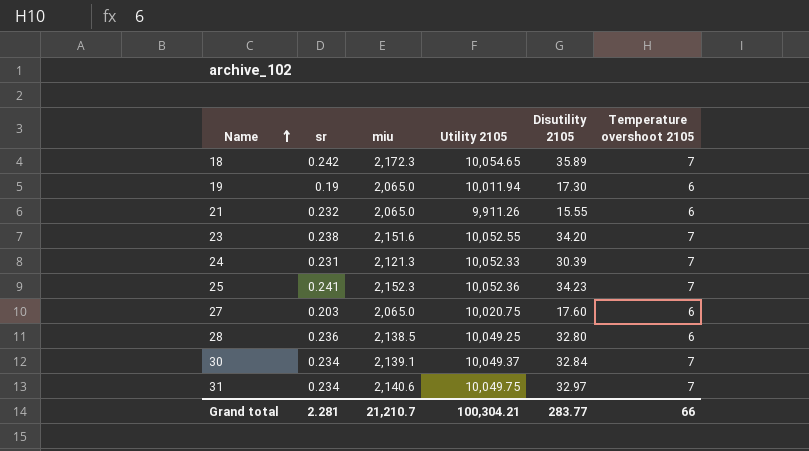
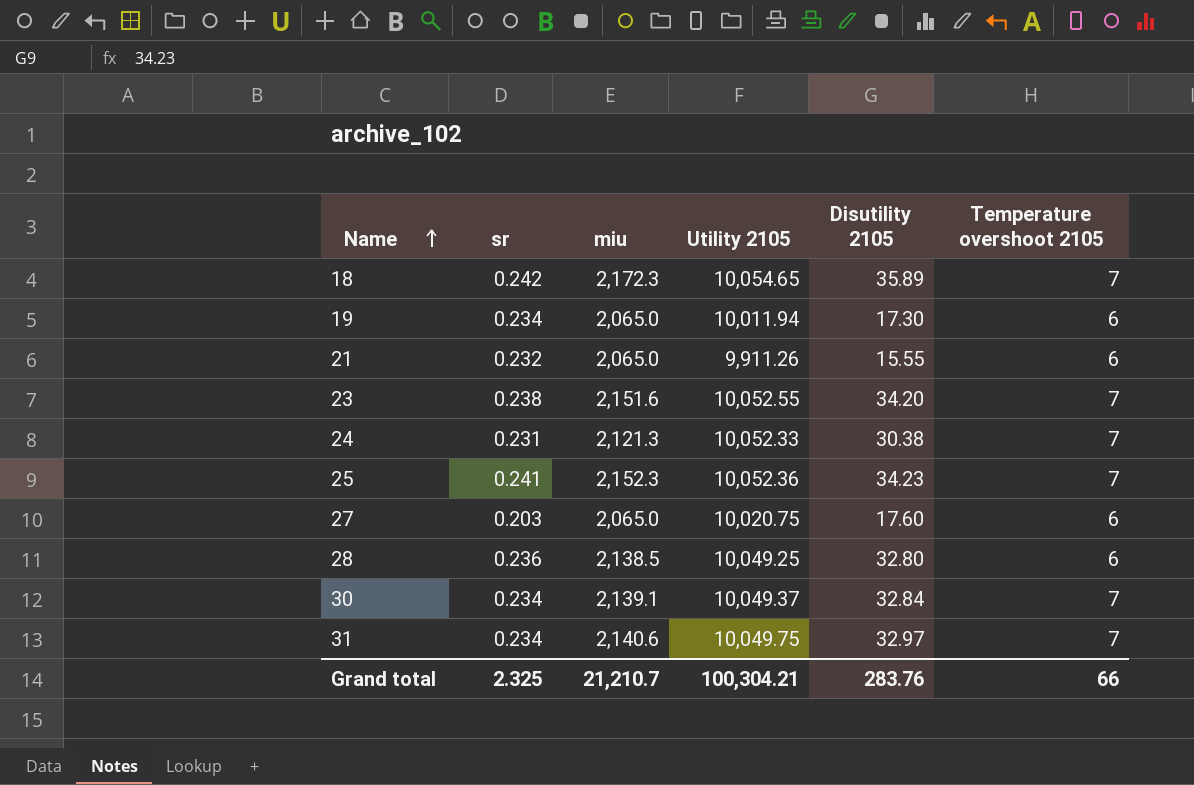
19 | sr: 0.19 -> 0.234
24 | Disutility 2105: 30.39 -> 30.38
Grand total | sr: 2.281 -> 2.325
Grand total | Disutility 2105: 283.77 -> 283.76

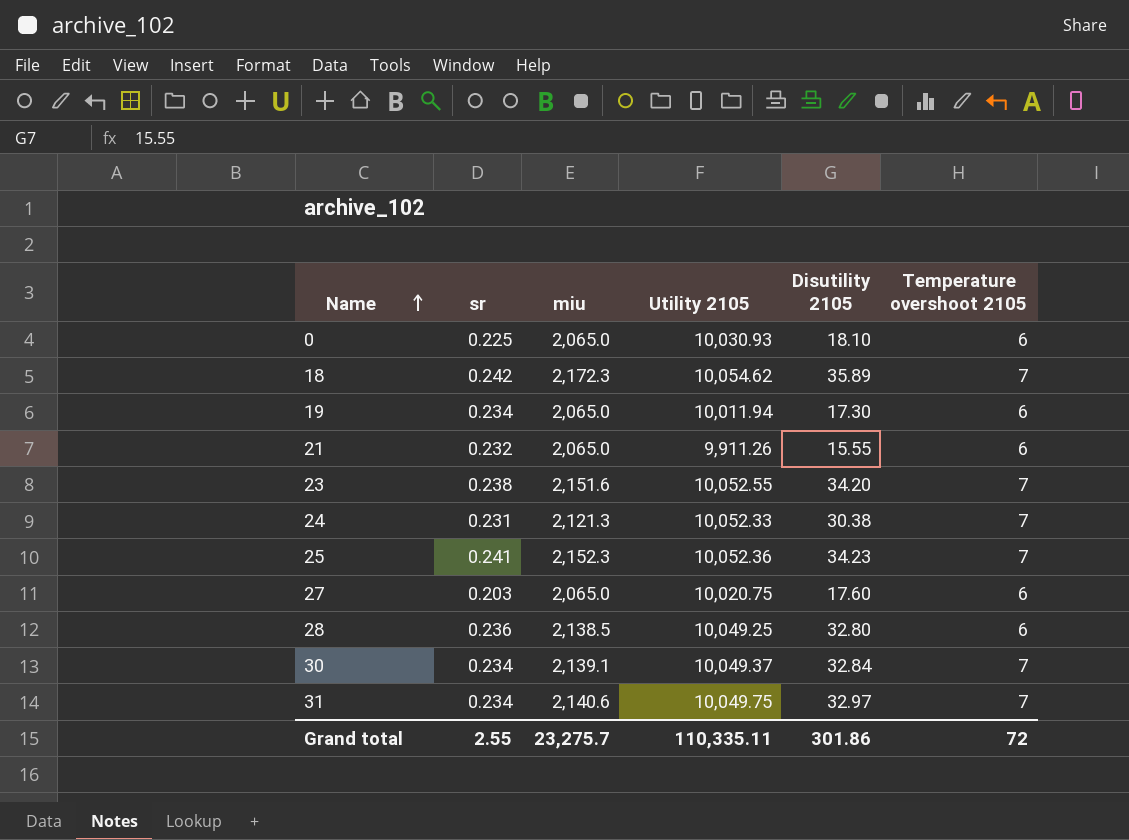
row 0: none -> 0.225 | 2,065.0 | 10,030.93 | 18.10 | 6
18 | Utility 2105: 10,054.65 -> 10,054.62
Grand total | sr: 2.325 -> 2.55
Grand total | miu: 21,210.7 -> 23,275.7
Grand total | Utility 2105: 100,304.21 -> 110,335.11
Grand total | Disutility 2105: 283.76 -> 301.86
Grand total | Temperature overshoot 2105: 66 -> 72

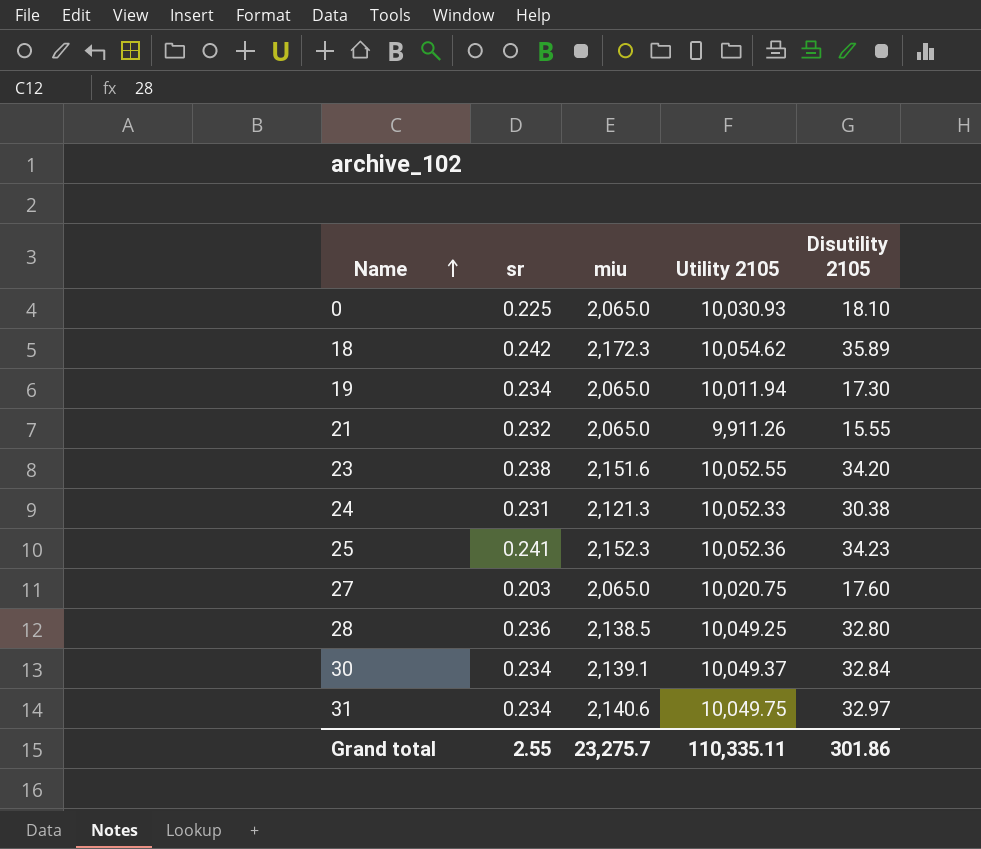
column Temperature overshoot 2105 | position: 6 -> none

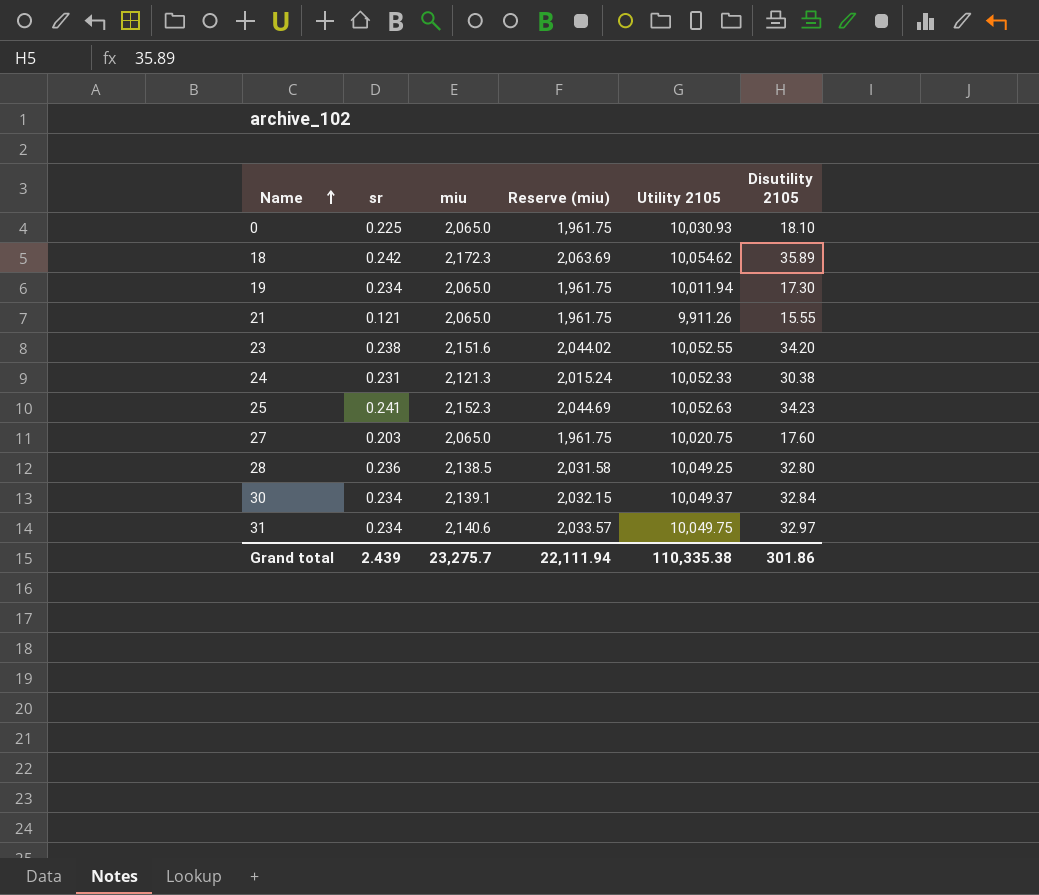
column Reserve (miu) | formula: none -> [miu] * 0.95
21 | sr: 0.232 -> 0.121
25 | Utility 2105: 10,052.36 -> 10,052.63
Grand total | sr: 2.55 -> 2.439
Grand total | Utility 2105: 110,335.11 -> 110,335.38

